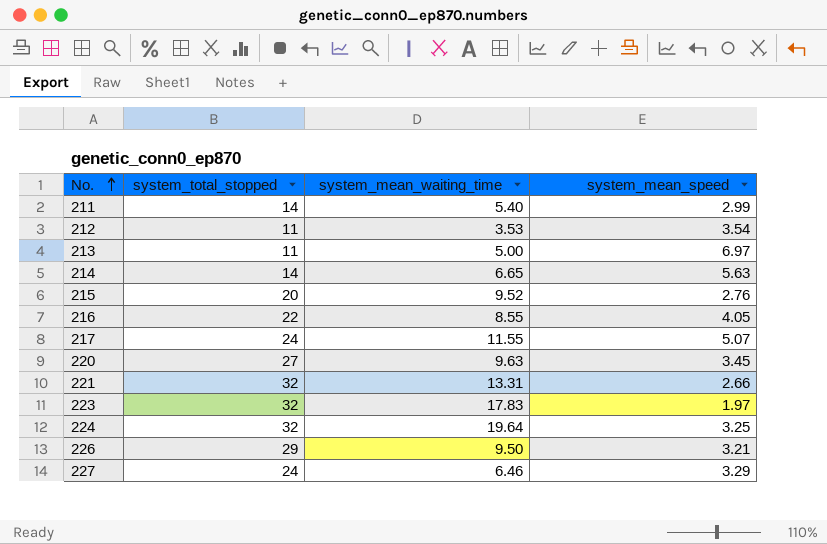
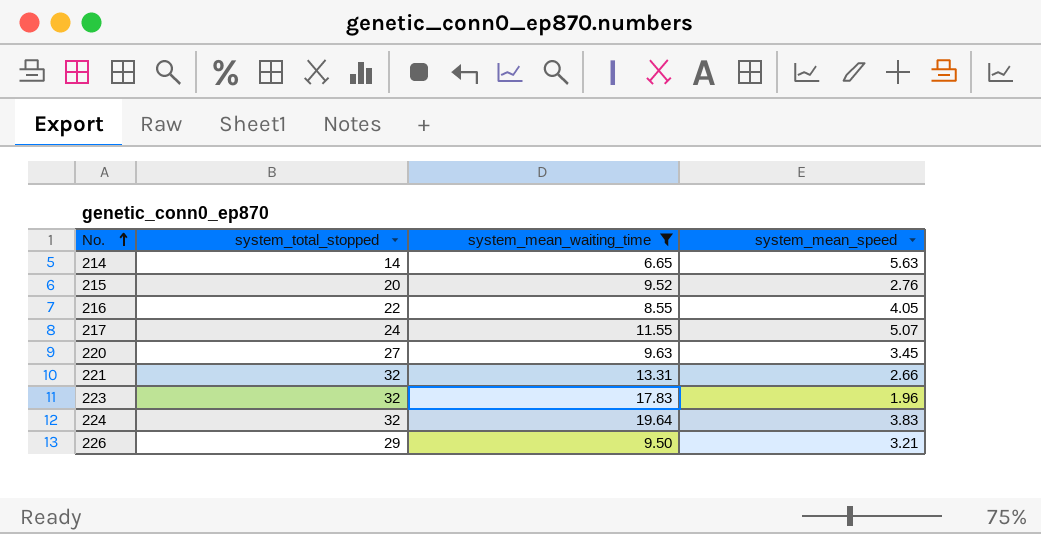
filter: none -> system_mean_waiting_time >= 6.65
223 | system_mean_speed: 1.97 -> 1.96
224 | system_mean_speed: 3.25 -> 3.83

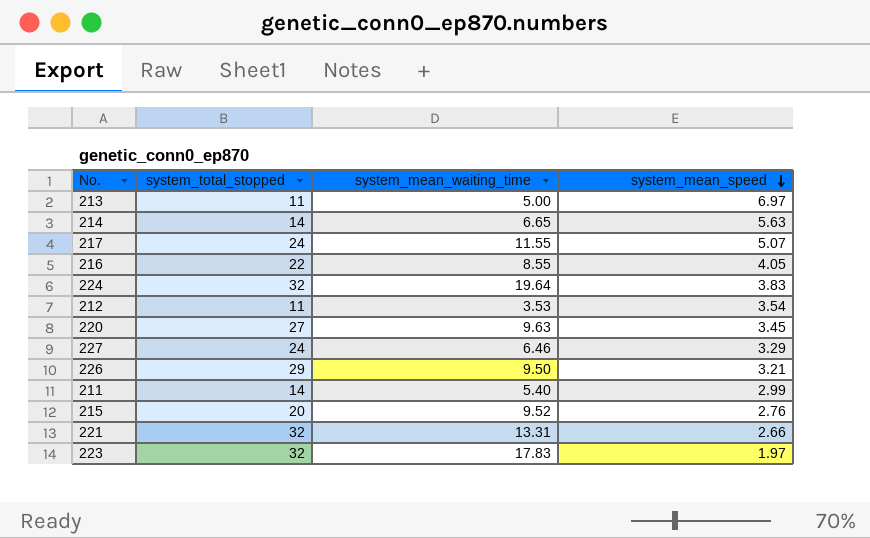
filter: system_mean_waiting_time >= 6.65 -> none
row order: No. ascending -> system_mean_speed descending
223 | system_mean_speed: 1.96 -> 1.97

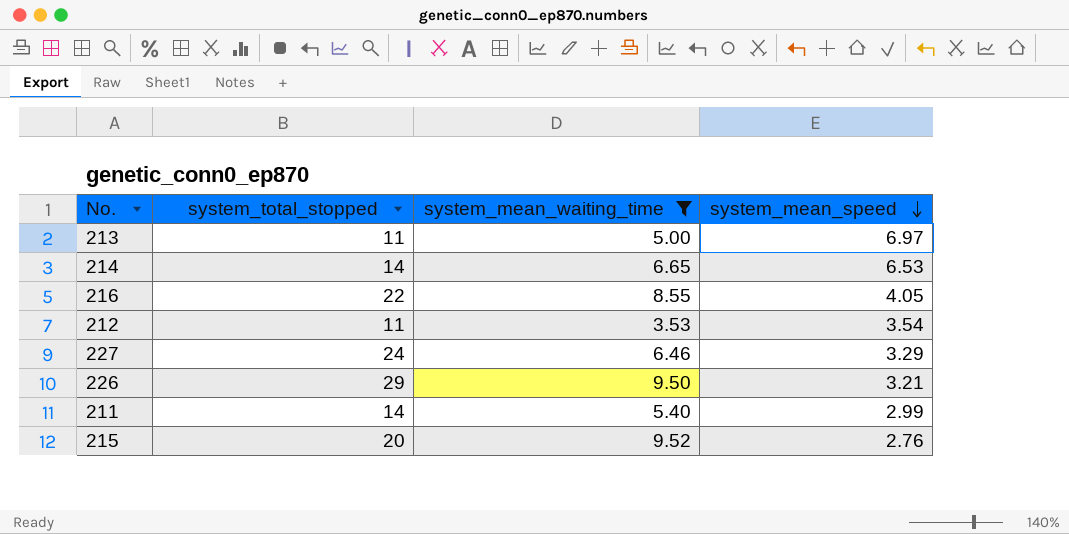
filter: none -> system_mean_waiting_time <= 9.52
214 | system_mean_speed: 5.63 -> 6.53

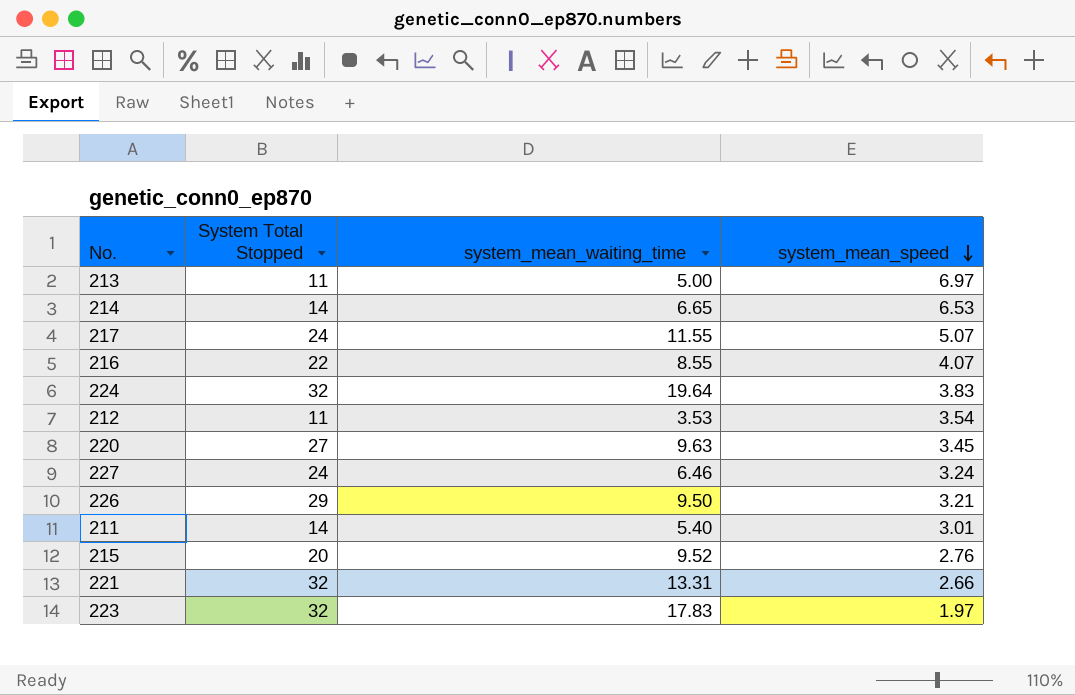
filter: system_mean_waiting_time <= 9.52 -> none
column name: system_total_stopped -> System Total Stopped
216 | system_mean_speed: 4.05 -> 4.07
227 | system_mean_speed: 3.29 -> 3.24
211 | system_mean_speed: 2.99 -> 3.01

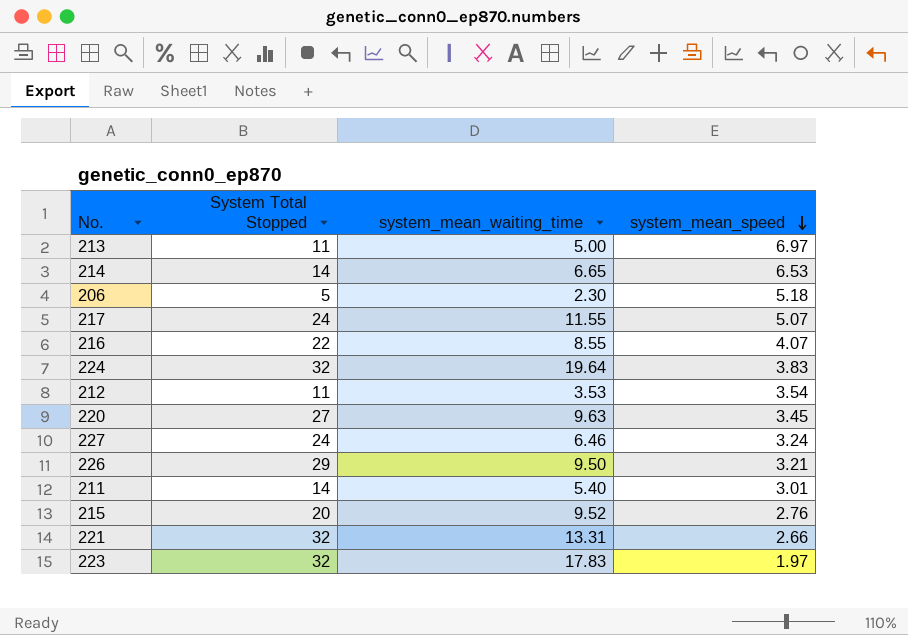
row 206: none -> 5 | 2.30 | 5.18

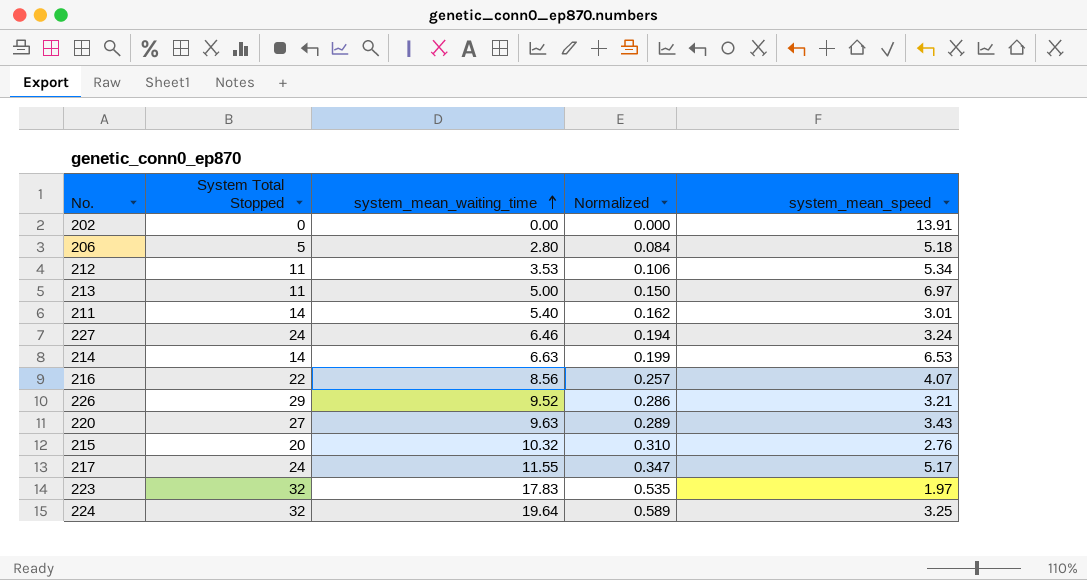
row order: system_mean_speed descending -> system_mean_waiting_time ascending
column Normalized | formula: none -> [system_mean_waiting_time] * 0.03
row 221: 32 | 13.31 | 2.66 -> none
row 202: none -> 0 | 0.00 | 0.000 | 13.91
206 | system_mean_waiting_time: 2.30 -> 2.80
212 | system_mean_speed: 3.54 -> 5.34
214 | system_mean_waiting_time: 6.65 -> 6.63
216 | system_mean_waiting_time: 8.55 -> 8.56
226 | system_mean_waiting_time: 9.50 -> 9.52
220 | system_mean_speed: 3.45 -> 3.43
215 | system_mean_waiting_time: 9.52 -> 10.32
217 | system_mean_speed: 5.07 -> 5.17
224 | system_mean_speed: 3.83 -> 3.25

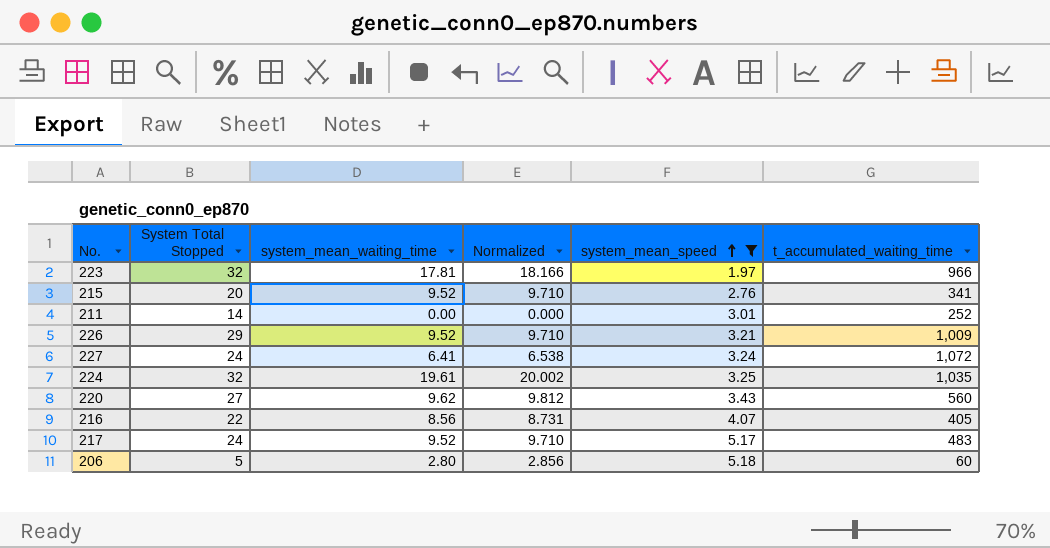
filter: none -> system_mean_speed <= 5.18
row order: system_mean_waiting_time ascending -> system_mean_speed ascending
column Normalized | formula: [system_mean_waiting_time] * 0.03 -> [system_mean_waiting_time] * 1.02
column t_accumulated_waiting_time | position: none -> 6
223 | system_mean_waiting_time: 17.83 -> 17.81
215 | system_mean_waiting_time: 10.32 -> 9.52
211 | system_mean_waiting_time: 5.40 -> 0.00
227 | system_mean_waiting_time: 6.46 -> 6.41
224 | system_mean_waiting_time: 19.64 -> 19.61
220 | system_mean_waiting_time: 9.63 -> 9.62
217 | system_mean_waiting_time: 11.55 -> 9.52

